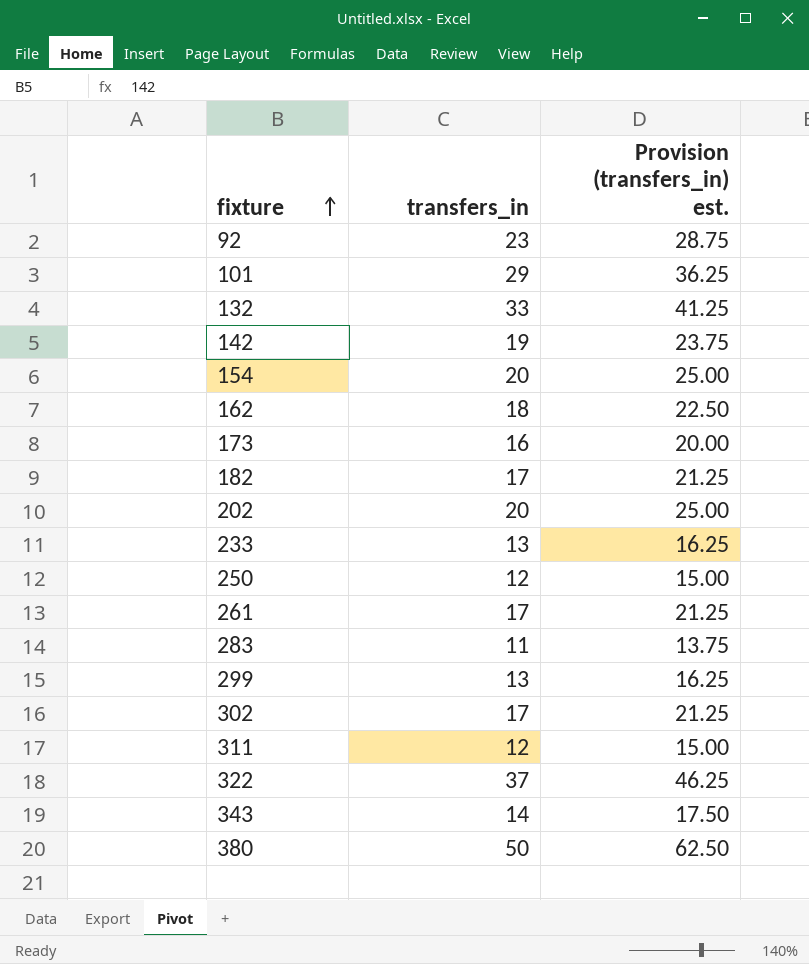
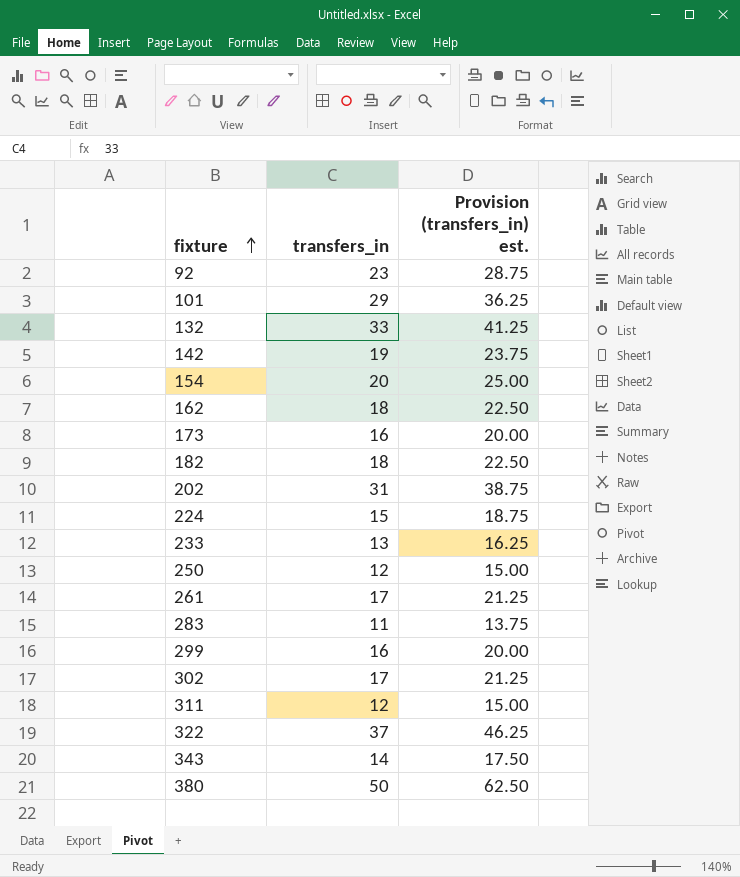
182 | transfers_in: 17 -> 18
182 | Provision (transfers_in) est.: 21.25 -> 22.50
202 | transfers_in: 20 -> 31
202 | Provision (transfers_in) est.: 25.00 -> 38.75
row 224: none -> 15 | 18.75
299 | transfers_in: 13 -> 16
299 | Provision (transfers_in) est.: 16.25 -> 20.00

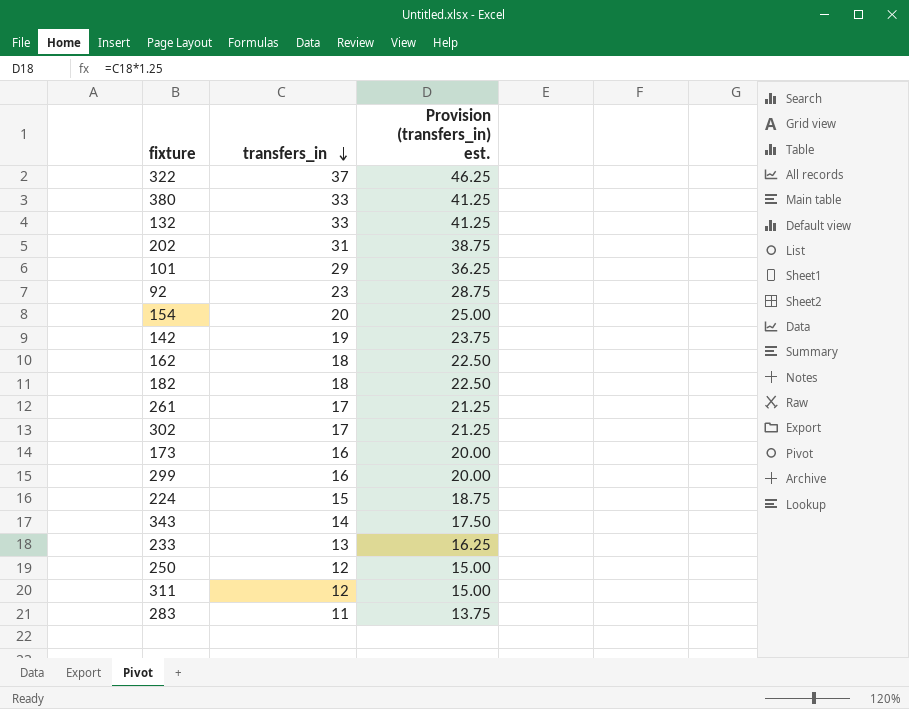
row order: fixture ascending -> transfers_in descending
380 | transfers_in: 50 -> 33
380 | Provision (transfers_in) est.: 62.50 -> 41.25

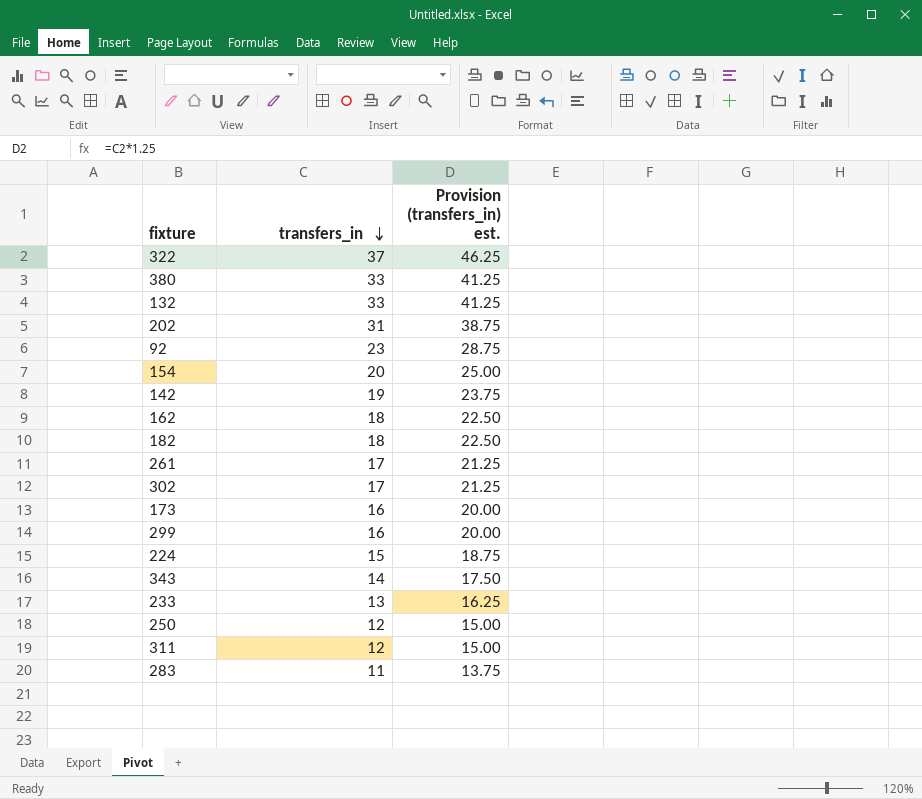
row 101: 29 | 36.25 -> none

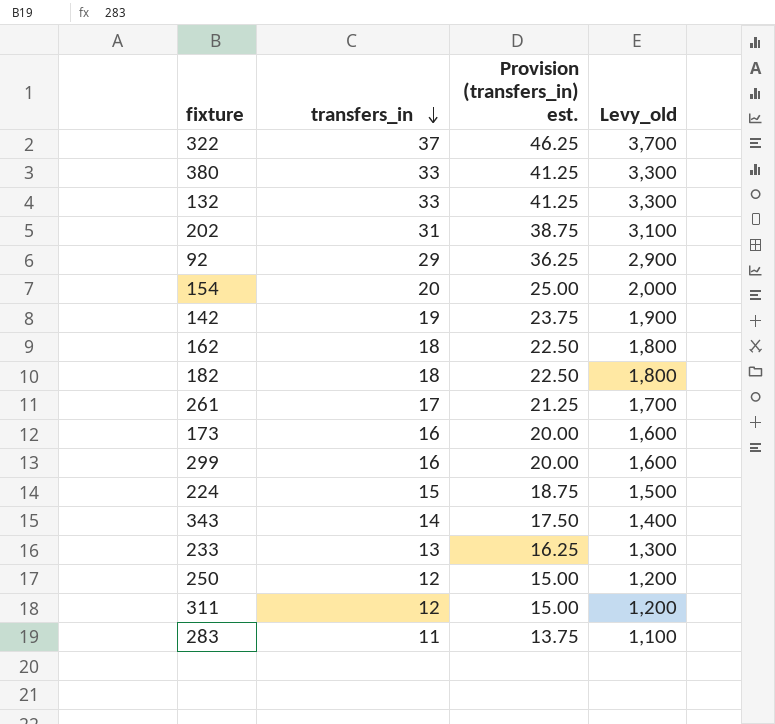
column Levy_old | formula: none -> [transfers_in] * 100
row 302: 17 | 21.25 -> none
92 | transfers_in: 23 -> 29
92 | Provision (transfers_in) est.: 28.75 -> 36.25

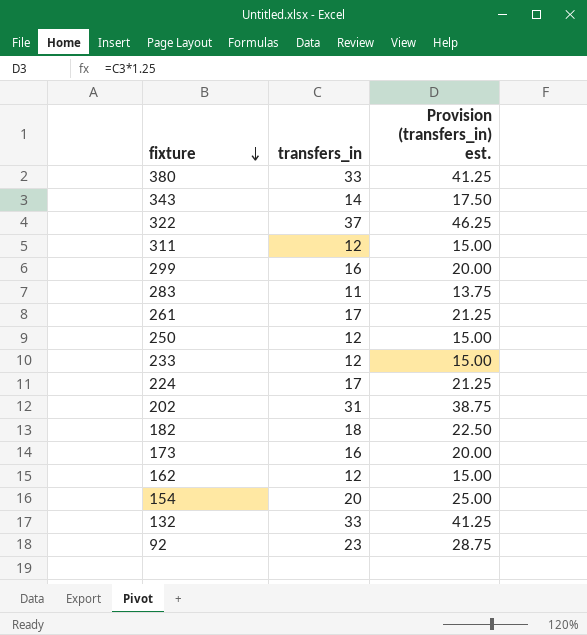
row order: transfers_in descending -> fixture descending
column Levy_old | formula: [transfers_in] * 100 -> none
row 142: 19 | 23.75 | 1,900 -> none
233 | transfers_in: 13 -> 12
233 | Provision (transfers_in) est.: 16.25 -> 15.00
224 | transfers_in: 15 -> 17
224 | Provision (transfers_in) est.: 18.75 -> 21.25
162 | transfers_in: 18 -> 12
162 | Provision (transfers_in) est.: 22.50 -> 15.00
92 | transfers_in: 29 -> 23
92 | Provision (transfers_in) est.: 36.25 -> 28.75

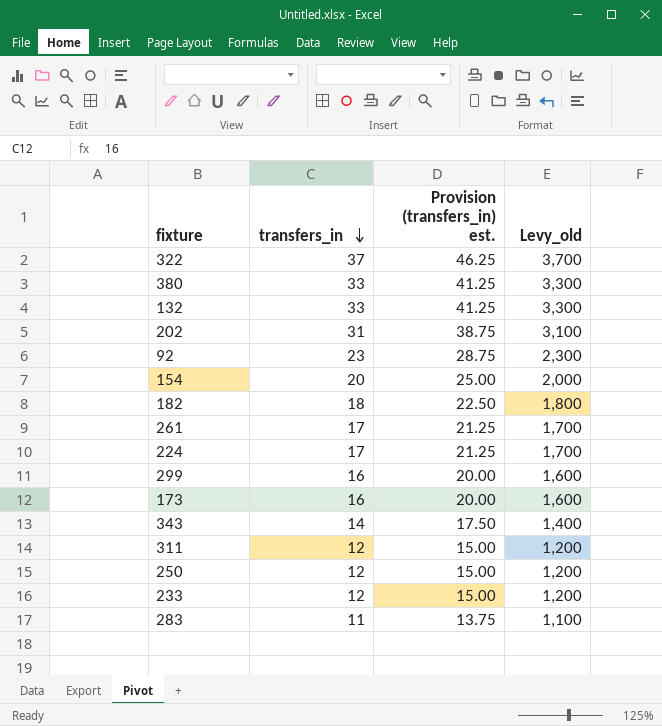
row order: fixture descending -> transfers_in descending
column Levy_old | formula: none -> [transfers_in] * 100
row 162: 12 | 15.00 -> none

